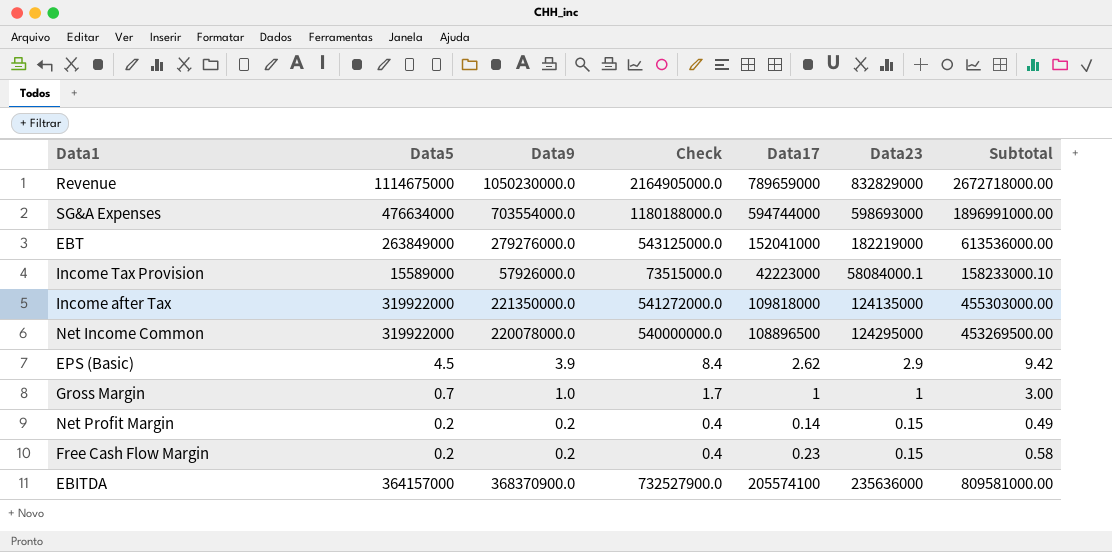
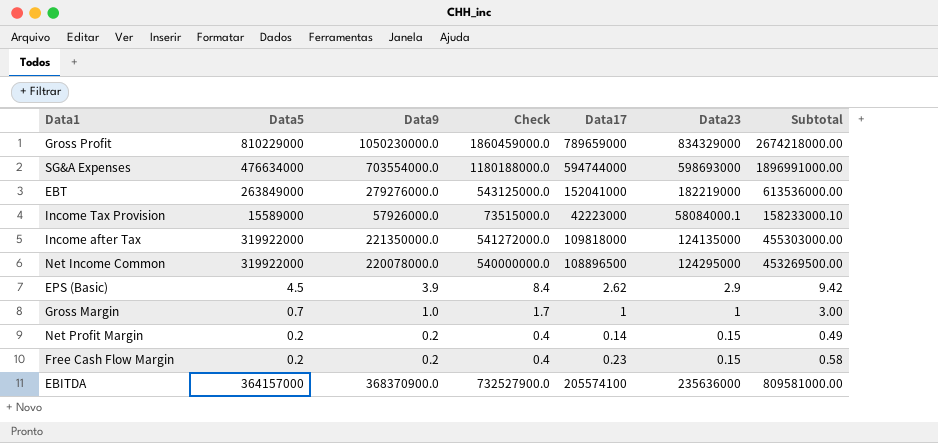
row Revenue: 1114675000 | 1050230000.0 | 2164905000.0 | 789659000 | 832829000 | 2672718000.00 -> none
row Gross Profit: none -> 810229000 | 1050230000.0 | 1860459000.0 | 789659000 | 834329000 | 2674218000.00

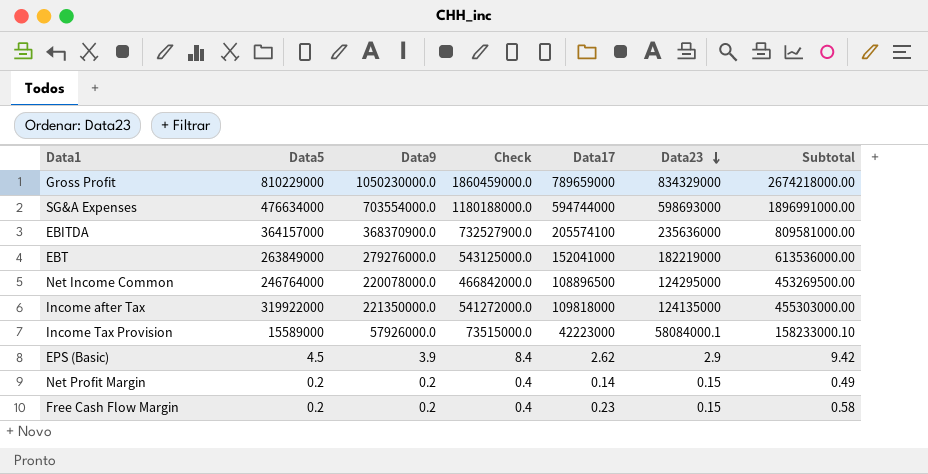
row order: none -> Data23 descending
row Gross Margin: 0.7 | 1.0 | 1.7 | 1 | 1 | 3.00 -> none
Net Income Common | Data5: 319922000 -> 246764000
Net Income Common | Check: 540000000.0 -> 466842000.0

